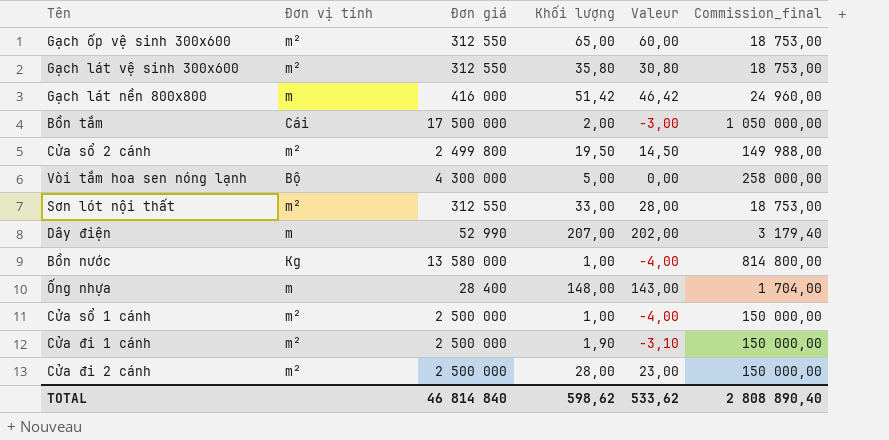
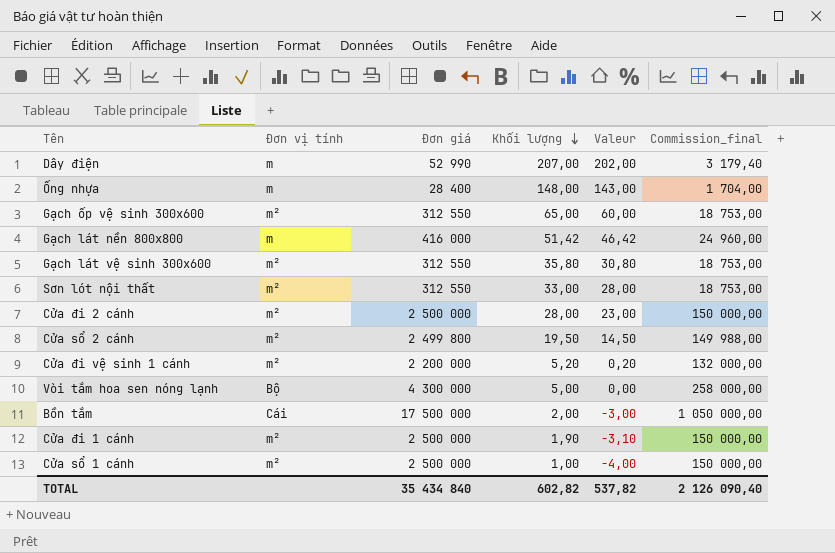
row order: none -> Khối lượng descending
row Bồn nước: Kg | 13 580 000 | 1,00 | -4,00 | 814 800,00 -> none
row Cửa đi vệ sinh 1 cánh: none -> m² | 2 200 000 | 5,20 | 0,20 | 132 000,00
TOTAL | Đơn giá: 46 814 840 -> 35 434 840
TOTAL | Khối lượng: 598,62 -> 602,82
TOTAL | Valeur: 533,62 -> 537,82
TOTAL | Commission_final: 2 808 890,40 -> 2 126 090,40

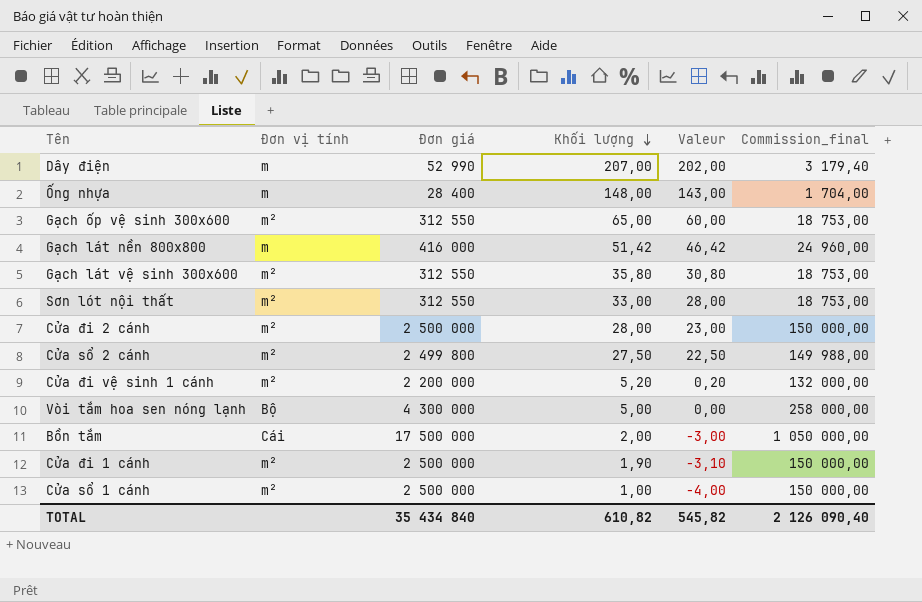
Cửa sổ 2 cánh | Khối lượng: 19,50 -> 27,50
Cửa sổ 2 cánh | Valeur: 14,50 -> 22,50
TOTAL | Khối lượng: 602,82 -> 610,82
TOTAL | Valeur: 537,82 -> 545,82

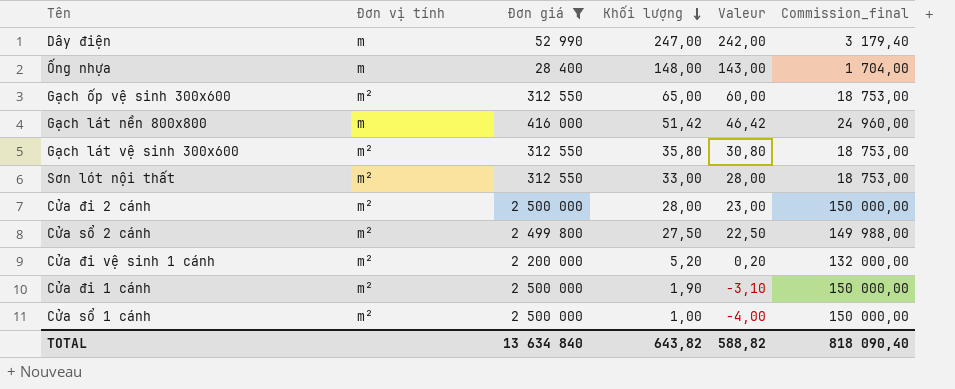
filter: none -> Đơn giá <= 2 500 000
Dây điện | Khối lượng: 207,00 -> 247,00
Dây điện | Valeur: 202,00 -> 242,00
TOTAL | Đơn giá: 35 434 840 -> 13 634 840
TOTAL | Khối lượng: 610,82 -> 643,82
TOTAL | Valeur: 545,82 -> 588,82
TOTAL | Commission_final: 2 126 090,40 -> 818 090,40

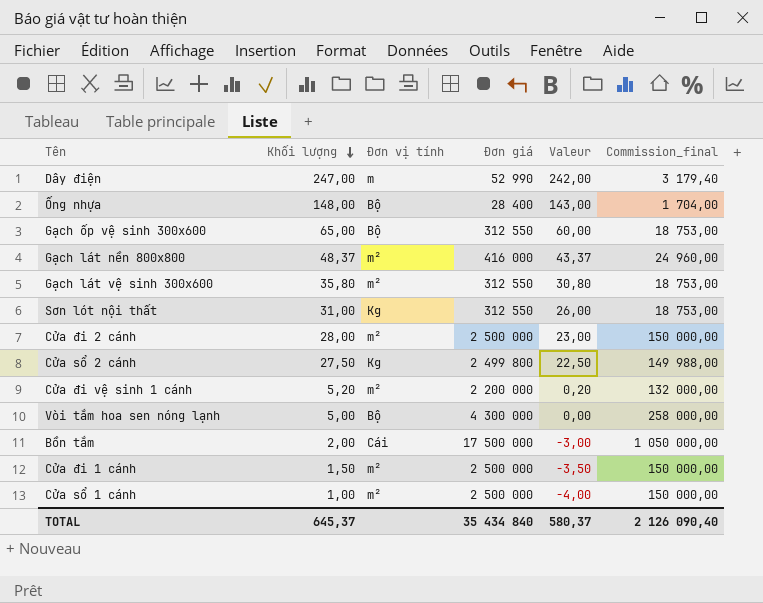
filter: Đơn giá <= 2 500 000 -> none
column Khối lượng | position: 4 -> 2
Ống nhựa | Đơn vị tính: m -> Bộ
Gạch ốp vệ sinh 300x600 | Đơn vị tính: m² -> Bộ
Gạch lát nền 800x800 | Khối lượng: 51,42 -> 48,37
Gạch lát nền 800x800 | Đơn vị tính: m -> m²
Gạch lát nền 800x800 | Valeur: 46,42 -> 43,37
Sơn lót nội thất | Khối lượng: 33,00 -> 31,00
Sơn lót nội thất | Đơn vị tính: m² -> Kg
Sơn lót nội thất | Valeur: 28,00 -> 26,00
Cửa sổ 2 cánh | Đơn vị tính: m² -> Kg
Cửa đi 1 cánh | Khối lượng: 1,90 -> 1,50
Cửa đi 1 cánh | Valeur: -3,10 -> -3,50
TOTAL | Khối lượng: 643,82 -> 645,37
TOTAL | Đơn giá: 13 634 840 -> 35 434 840
TOTAL | Valeur: 588,82 -> 580,37
TOTAL | Commission_final: 818 090,40 -> 2 126 090,40

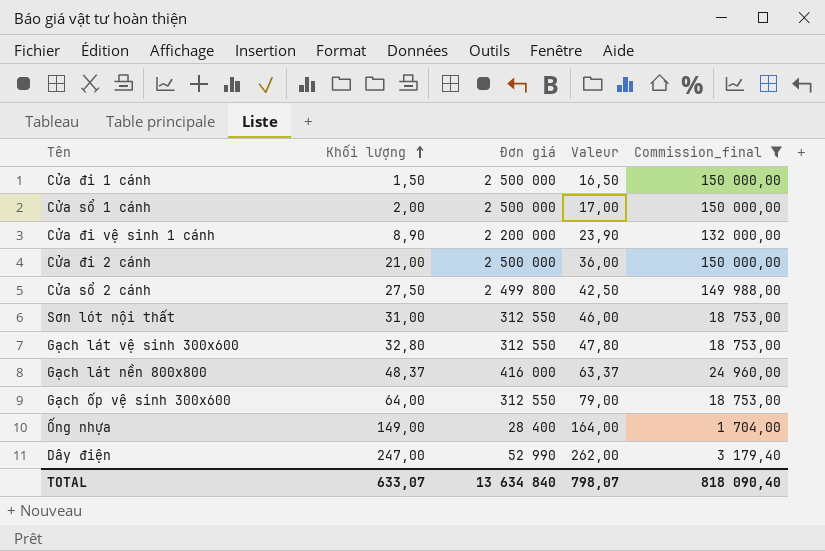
filter: none -> Commission_final <= 150 000,00
row order: Khối lượng descending -> Khối lượng ascending
column Đơn vị tính | position: 3 -> none
column Valeur | formula: [Khối lượng] - 5 -> [Khối lượng] + 15
Cửa sổ 1 cánh | Khối lượng: 1,00 -> 2,00
Cửa đi vệ sinh 1 cánh | Khối lượng: 5,20 -> 8,90
Cửa đi 2 cánh | Khối lượng: 28,00 -> 21,00
Gạch lát vệ sinh 300x600 | Khối lượng: 35,80 -> 32,80
Gạch ốp vệ sinh 300x600 | Khối lượng: 65,00 -> 64,00
Ống nhựa | Khối lượng: 148,00 -> 149,00
TOTAL | Khối lượng: 645,37 -> 633,07
TOTAL | Đơn giá: 35 434 840 -> 13 634 840
TOTAL | Valeur: 580,37 -> 798,07
TOTAL | Commission_final: 2 126 090,40 -> 818 090,40

